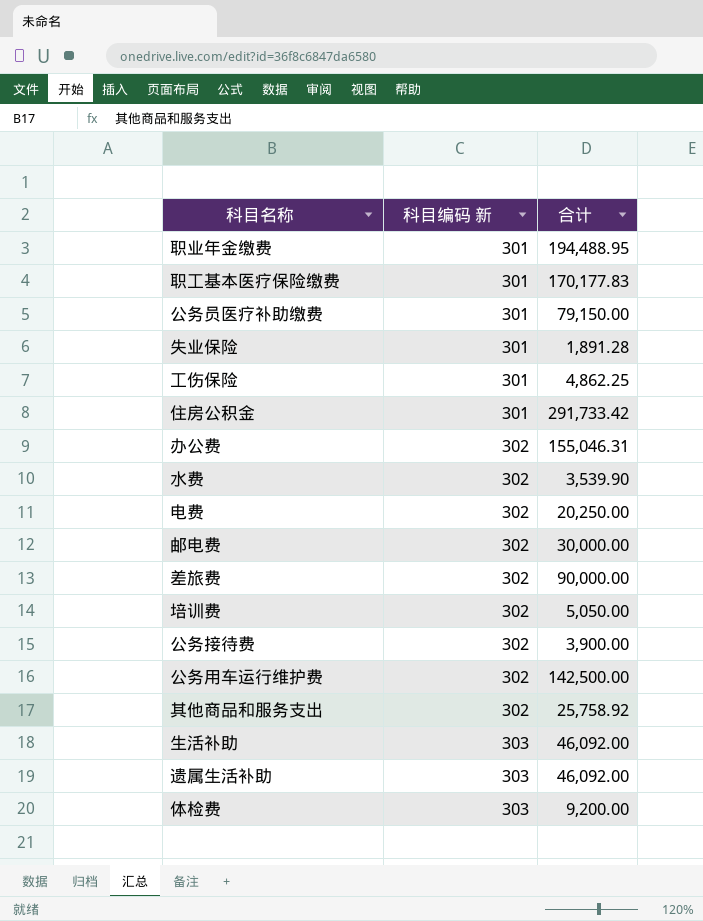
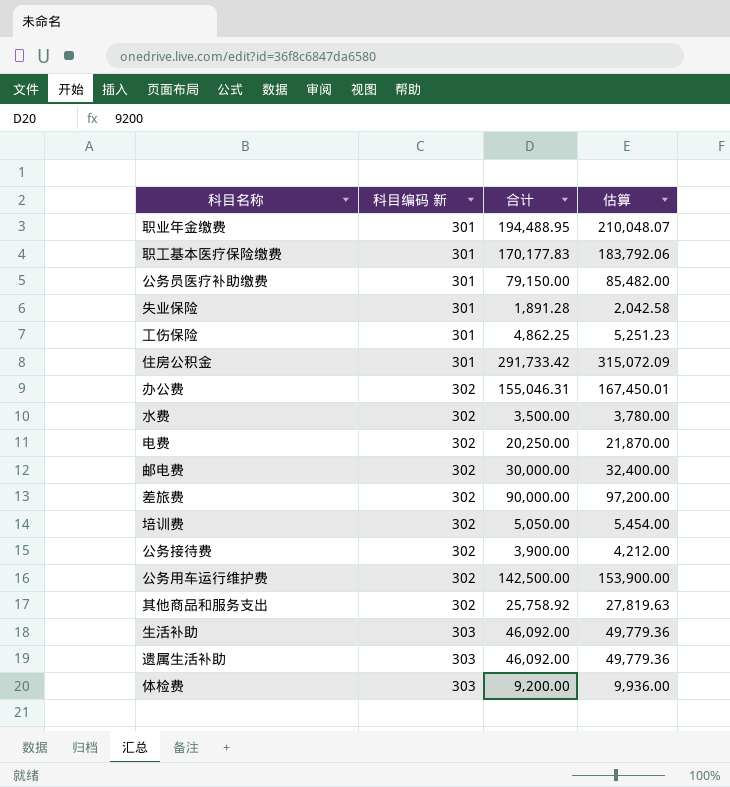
column 估算 | formula: none -> [合计] * 1.08
水费 | 合计: 3,539.90 -> 3,500.00

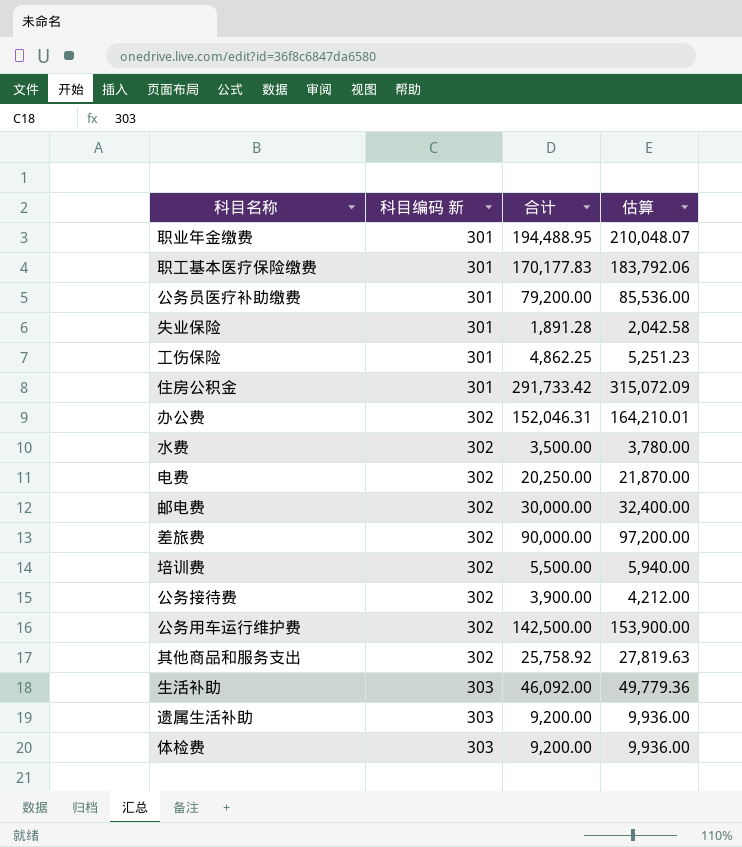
公务员医疗补助缴费 | 合计: 79,150.00 -> 79,200.00
公务员医疗补助缴费 | 估算: 85,482.00 -> 85,536.00
办公费 | 合计: 155,046.31 -> 152,046.31
办公费 | 估算: 167,450.01 -> 164,210.01
培训费 | 合计: 5,050.00 -> 5,500.00
培训费 | 估算: 5,454.00 -> 5,940.00
遗属生活补助 | 合计: 46,092.00 -> 9,200.00
遗属生活补助 | 估算: 49,779.36 -> 9,936.00

